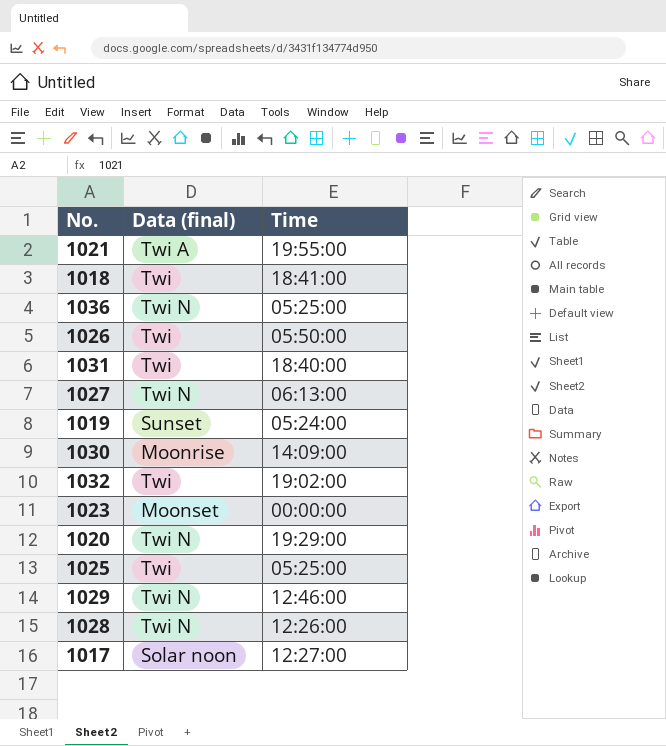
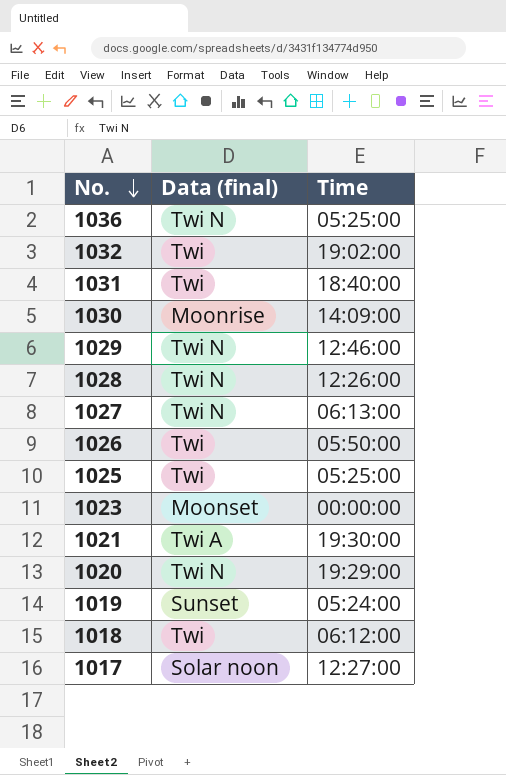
row order: none -> No. descending
1021 | Time: 19:55:00 -> 19:30:00
1018 | Time: 18:41:00 -> 06:12:00

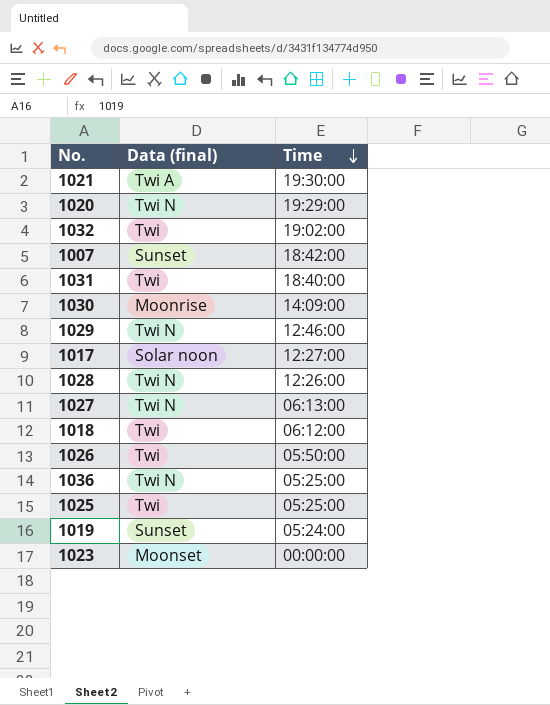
row order: No. descending -> Time descending
row 1007: none -> Sunset | 18:42:00

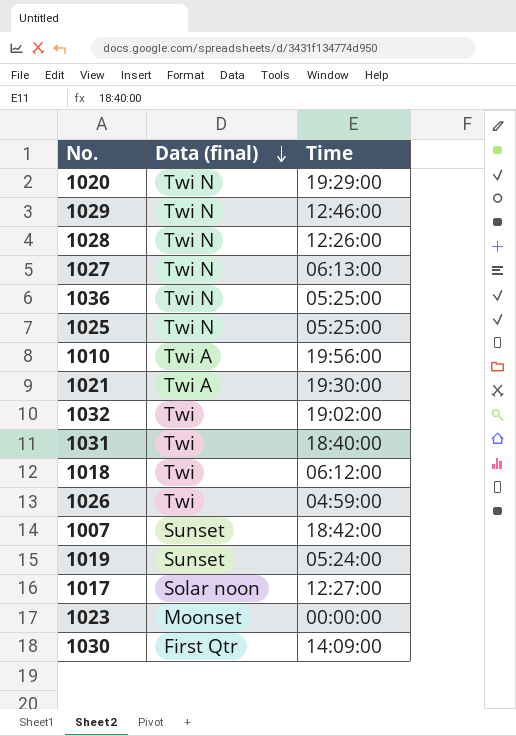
row order: Time descending -> Data (final) descending
1025 | Data (final): Twi -> Twi N
row 1010: none -> Twi A | 19:56:00
1026 | Time: 05:50:00 -> 04:59:00
1030 | Data (final): Moonrise -> First Qtr

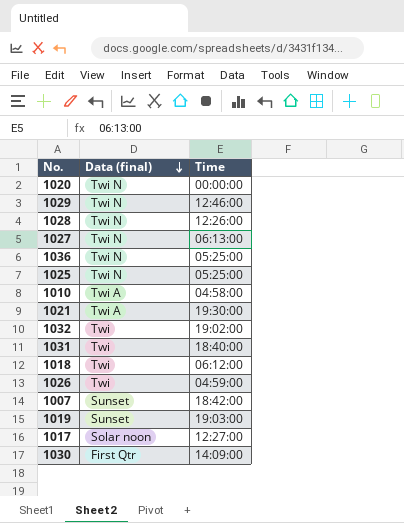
row 1023: Moonset | 00:00:00 -> none
1020 | Time: 19:29:00 -> 00:00:00
1010 | Time: 19:56:00 -> 04:58:00
1019 | Time: 05:24:00 -> 19:03:00

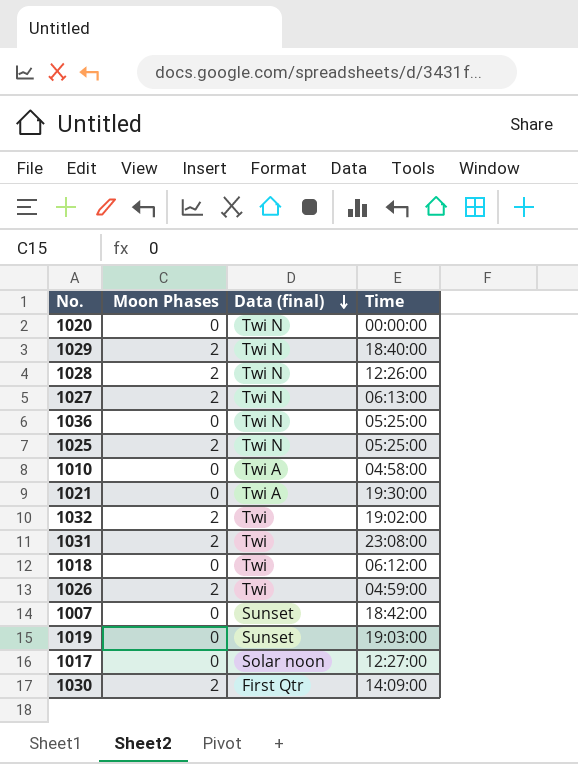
column Moon Phases | position: none -> 2
1029 | Time: 12:46:00 -> 18:40:00
1031 | Time: 18:40:00 -> 23:08:00

